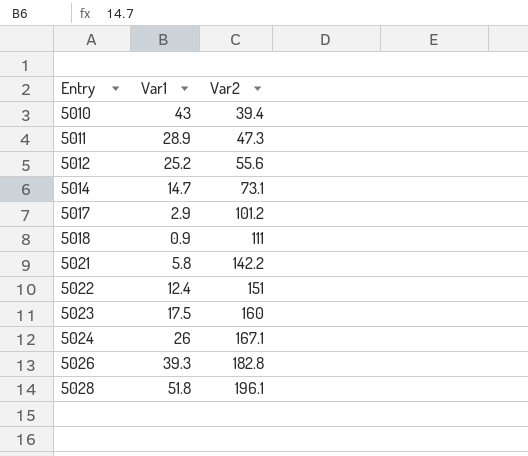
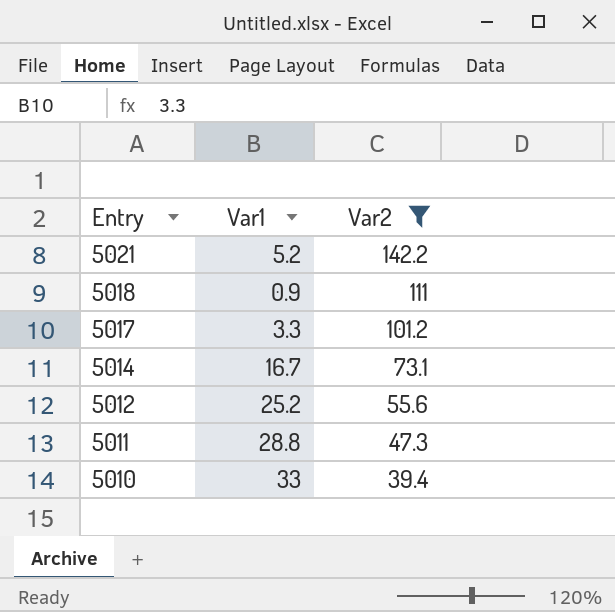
filter: none -> Var2 <= 142.2
row order: Entry ascending -> Entry descending
5021 | Var1: 5.8 -> 5.2
5017 | Var1: 2.9 -> 3.3
5014 | Var1: 14.7 -> 16.7
5011 | Var1: 28.9 -> 28.8
5010 | Var1: 43 -> 33

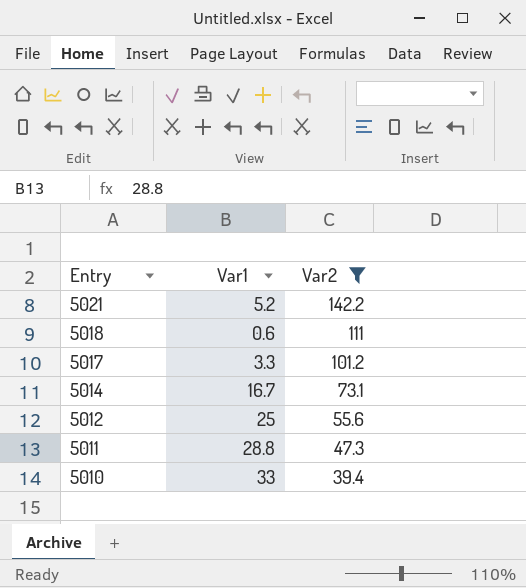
5018 | Var1: 0.9 -> 0.6
5012 | Var1: 25.2 -> 25

